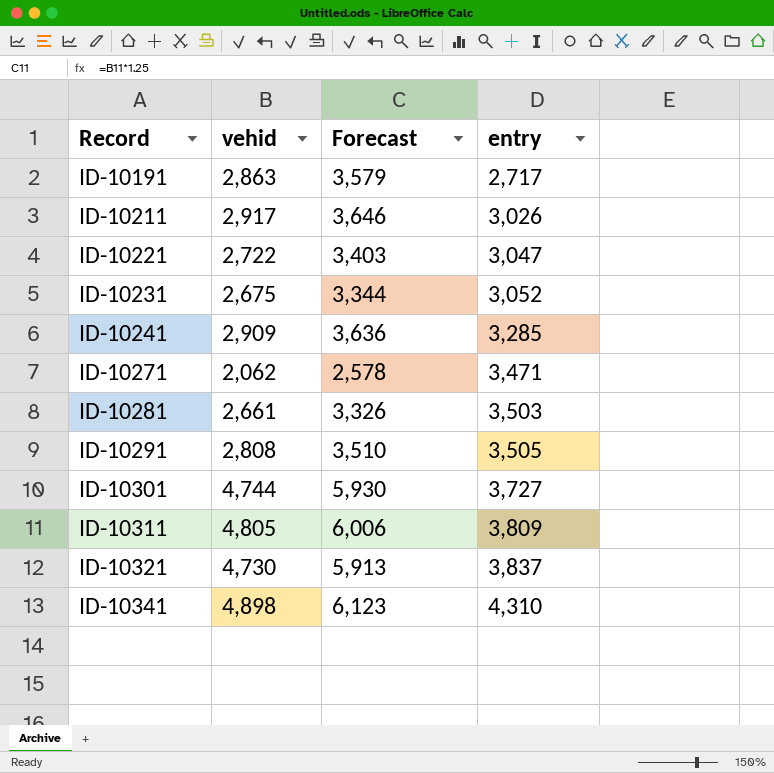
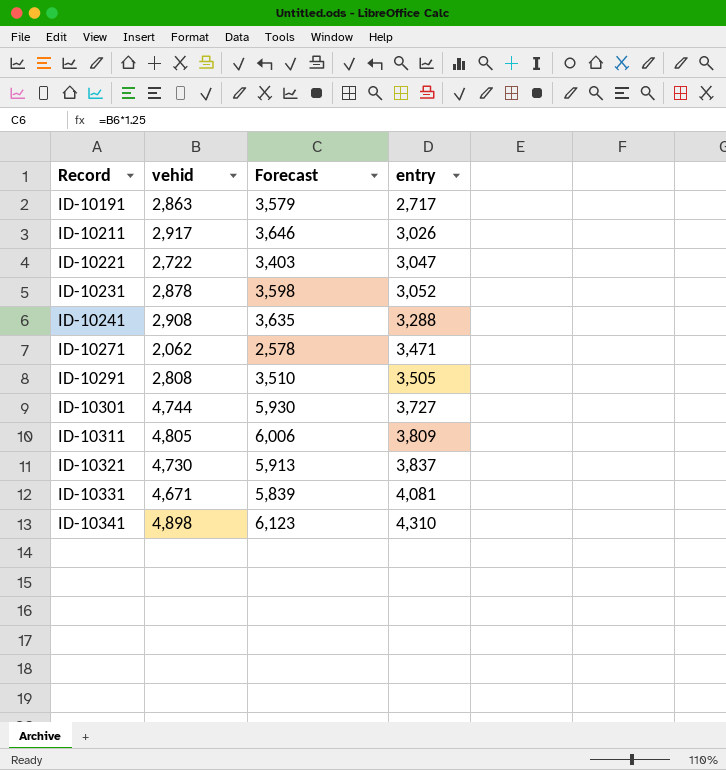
row ID-10281: 2,661 | 3,326 | 3,503 -> none
ID-10231 | vehid: 2,675 -> 2,878
ID-10231 | Forecast: 3,344 -> 3,598
ID-10241 | vehid: 2,909 -> 2,908
ID-10241 | Forecast: 3,636 -> 3,635
ID-10241 | entry: 3,285 -> 3,288
row ID-10331: none -> 4,671 | 5,839 | 4,081

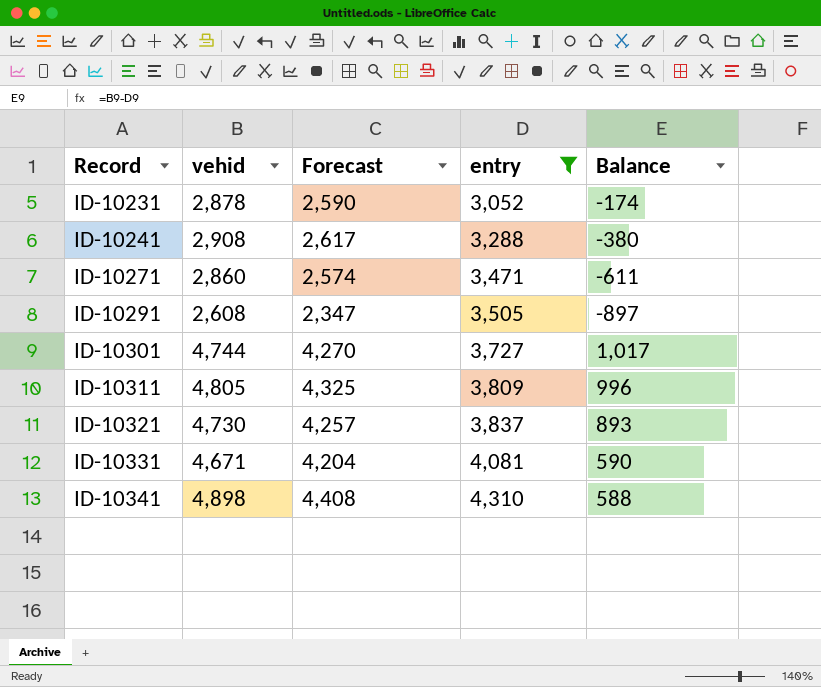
filter: none -> entry >= 3,052
column Forecast | formula: [vehid] * 1.25 -> [vehid] * 0.9
column Balance | formula: none -> [vehid] - [entry]
ID-10271 | vehid: 2,062 -> 2,860
ID-10291 | vehid: 2,808 -> 2,608

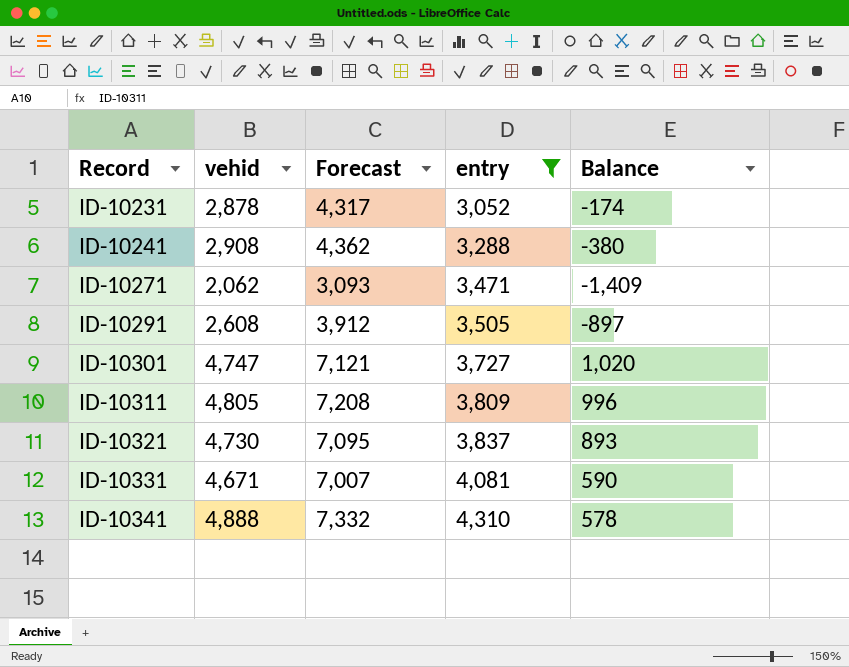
column Forecast | formula: [vehid] * 0.9 -> [vehid] * 1.5
ID-10271 | vehid: 2,860 -> 2,062
ID-10271 | Balance: -611 -> -1,409
ID-10301 | vehid: 4,744 -> 4,747
ID-10301 | Balance: 1,017 -> 1,020
ID-10341 | vehid: 4,898 -> 4,888
ID-10341 | Balance: 588 -> 578

